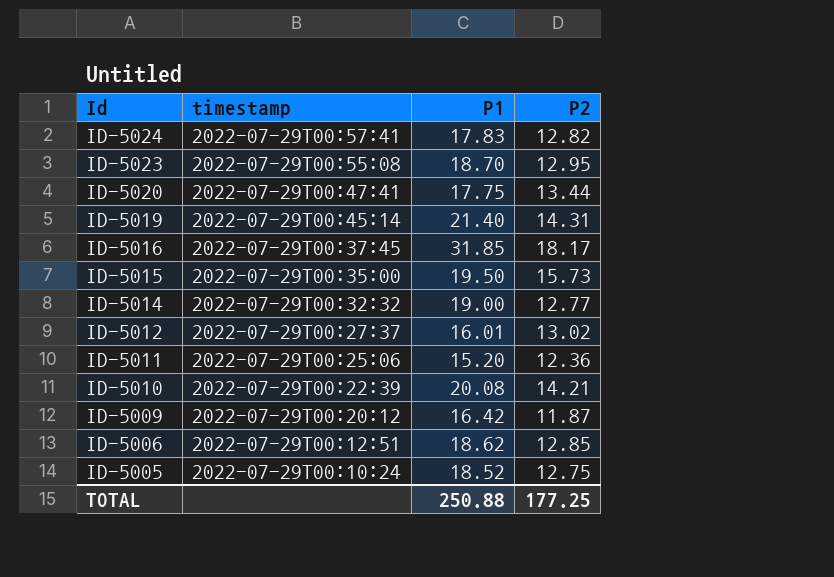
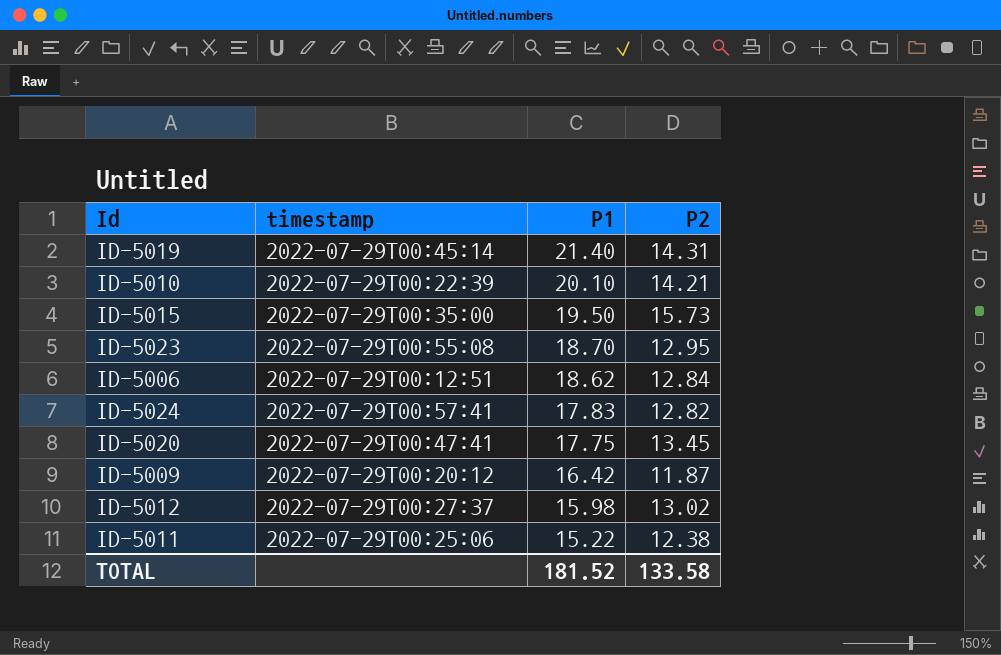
row order: Id descending -> P1 descending
row ID-5016: 2022-07-29T00:37:45 | 31.85 | 18.17 -> none
row ID-5014: 2022-07-29T00:32:32 | 19.00 | 12.77 -> none
row ID-5005: 2022-07-29T00:10:24 | 18.52 | 12.75 -> none
ID-5010 | P1: 20.08 -> 20.10
ID-5006 | P2: 12.85 -> 12.84
ID-5020 | P2: 13.44 -> 13.45
ID-5012 | P1: 16.01 -> 15.98
ID-5011 | P1: 15.20 -> 15.22
ID-5011 | P2: 12.36 -> 12.38
TOTAL | P1: 250.88 -> 181.52
TOTAL | P2: 177.25 -> 133.58

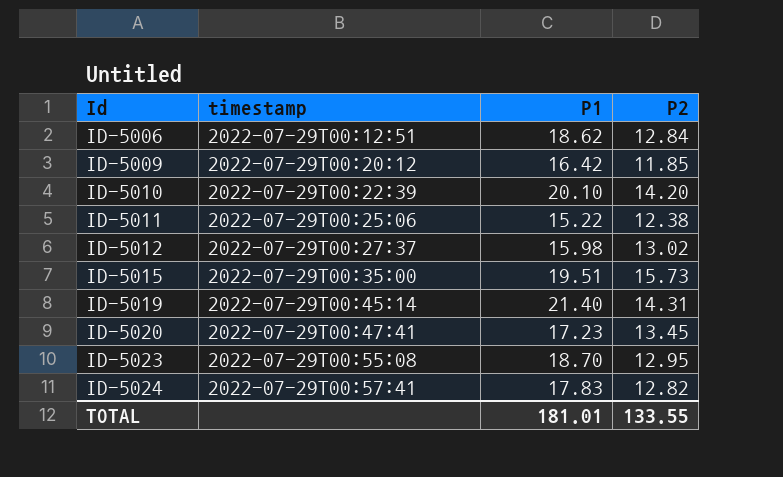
row order: P1 descending -> Id ascending
ID-5009 | P2: 11.87 -> 11.85
ID-5010 | P2: 14.21 -> 14.20
ID-5015 | P1: 19.50 -> 19.51
ID-5020 | P1: 17.75 -> 17.23
TOTAL | P1: 181.52 -> 181.01
TOTAL | P2: 133.58 -> 133.55

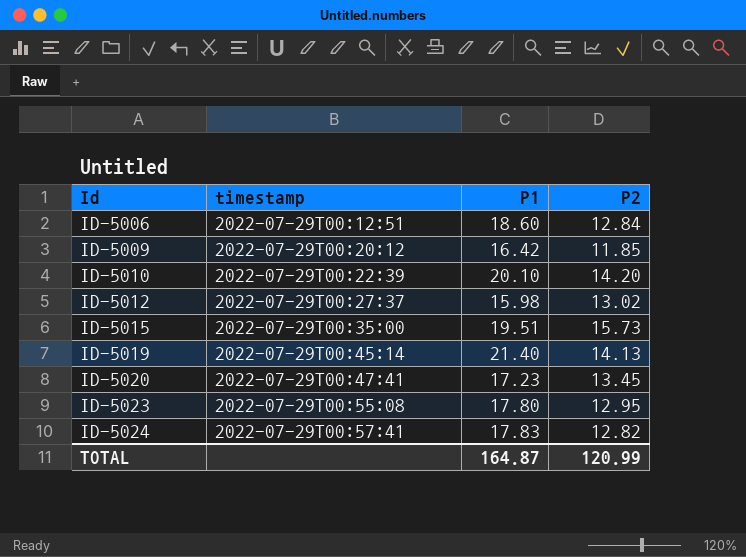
row ID-5011: 2022-07-29T00:25:06 | 15.22 | 12.38 -> none
ID-5006 | P1: 18.62 -> 18.60
ID-5019 | P2: 14.31 -> 14.13
ID-5023 | P1: 18.70 -> 17.80
TOTAL | P1: 181.01 -> 164.87
TOTAL | P2: 133.55 -> 120.99

